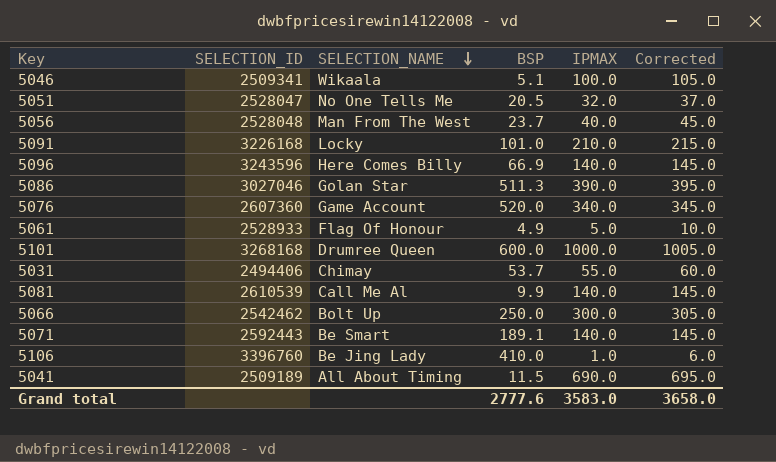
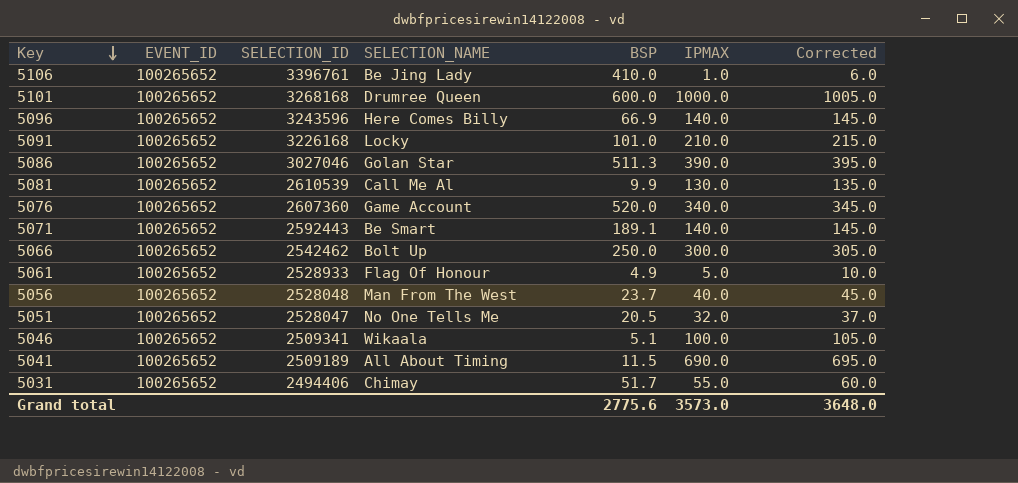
row order: SELECTION_NAME descending -> Key descending
column EVENT_ID | position: none -> 2
5106 | SELECTION_ID: 3396760 -> 3396761
5081 | IPMAX: 140.0 -> 130.0
5081 | Corrected: 145.0 -> 135.0
5031 | BSP: 53.7 -> 51.7
Grand total | BSP: 2777.6 -> 2775.6
Grand total | IPMAX: 3583.0 -> 3573.0
Grand total | Corrected: 3658.0 -> 3648.0

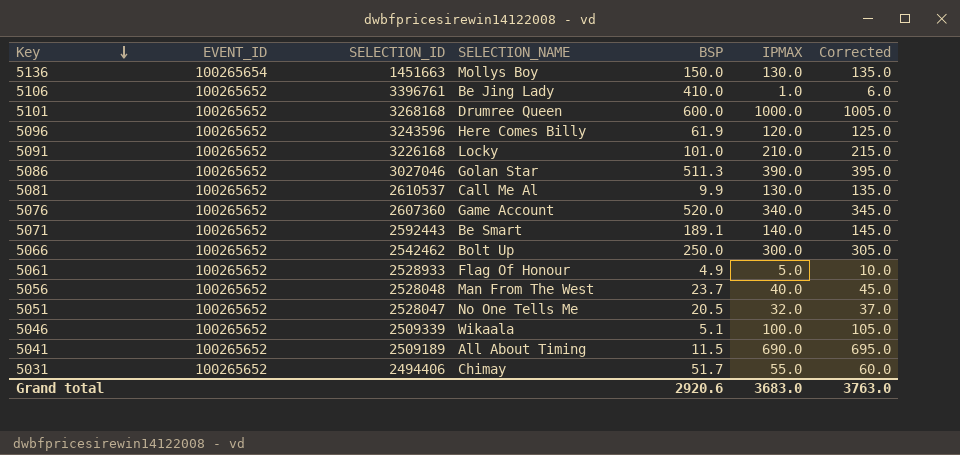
row 5136: none -> 100265654 | 1451663 | Mollys Boy | 150.0 | 130.0 | 135.0
5096 | BSP: 66.9 -> 61.9
5096 | IPMAX: 140.0 -> 120.0
5096 | Corrected: 145.0 -> 125.0
5081 | SELECTION_ID: 2610539 -> 2610537
5046 | SELECTION_ID: 2509341 -> 2509339
Grand total | BSP: 2775.6 -> 2920.6
Grand total | IPMAX: 3573.0 -> 3683.0
Grand total | Corrected: 3648.0 -> 3763.0

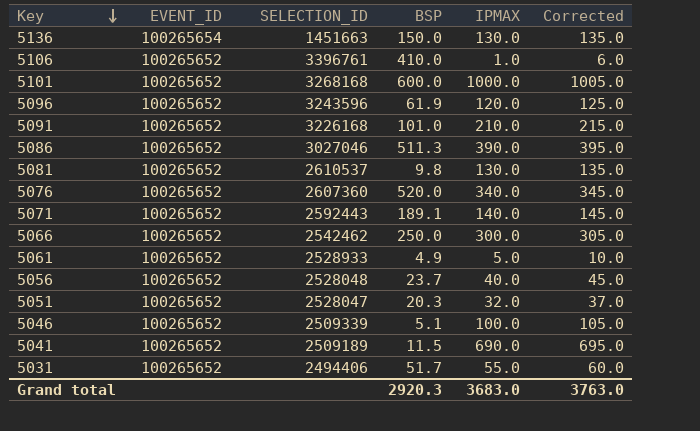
column SELECTION_NAME | position: 4 -> none
5081 | BSP: 9.9 -> 9.8
5051 | BSP: 20.5 -> 20.3
Grand total | BSP: 2920.6 -> 2920.3

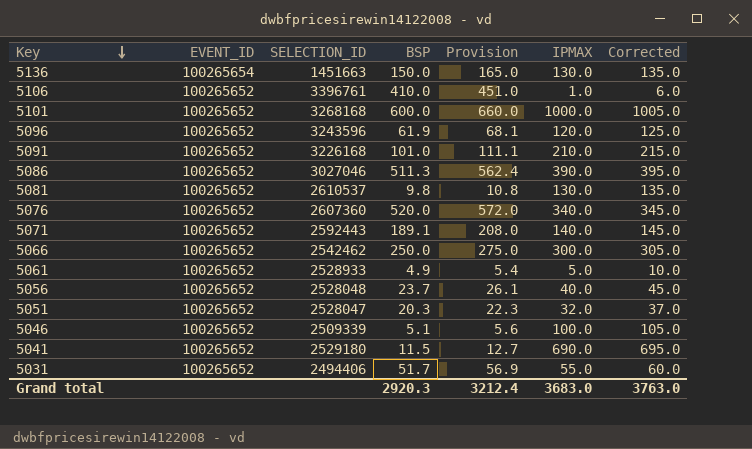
column Provision | formula: none -> [BSP] * 1.1
5041 | SELECTION_ID: 2509189 -> 2529180

